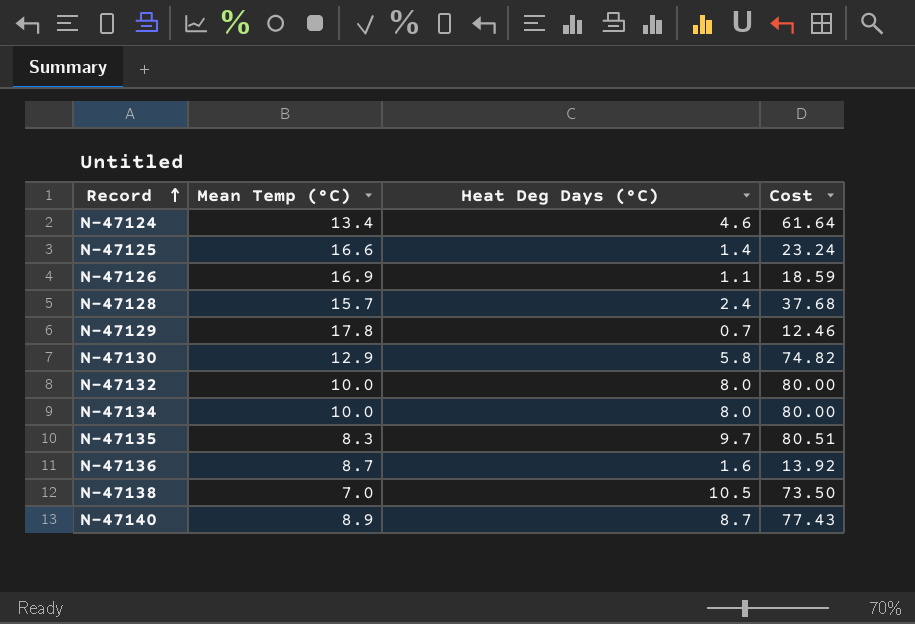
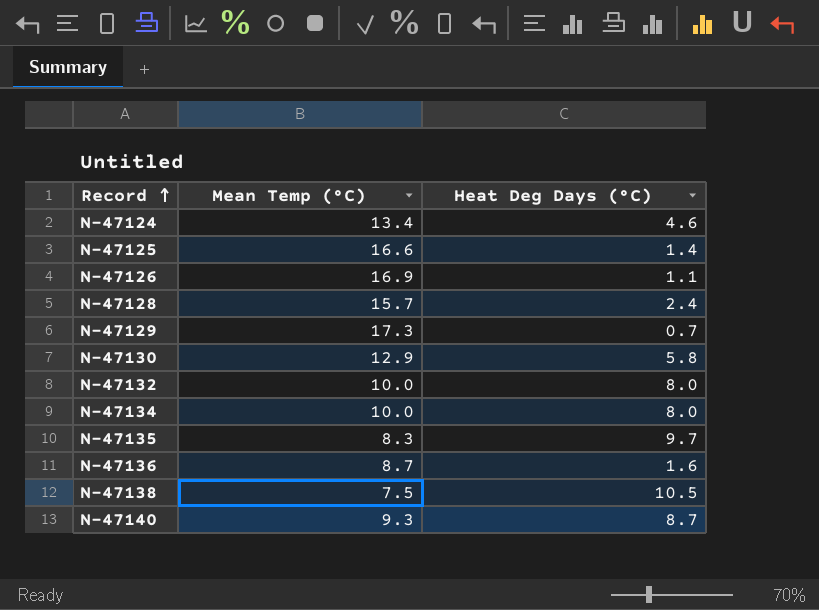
column Cost | formula: [Mean Temp (°C)] * [Heat Deg Days (°C)] -> none
N-47129 | Mean Temp (°C): 17.8 -> 17.3
N-47138 | Mean Temp (°C): 7.0 -> 7.5
N-47140 | Mean Temp (°C): 8.9 -> 9.3

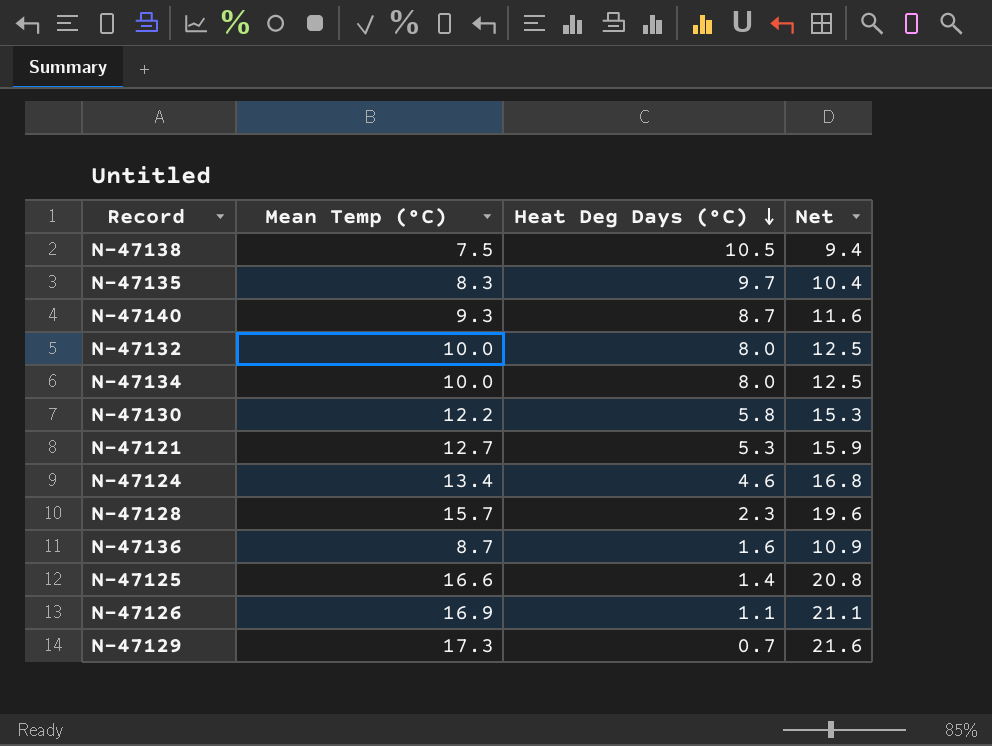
row order: Record ascending -> Heat Deg Days (°C) descending
column Net | formula: none -> [Mean Temp (°C)] * 1.25
N-47130 | Mean Temp (°C): 12.9 -> 12.2
row N-47121: none -> 12.7 | 5.3 | 15.9
N-47128 | Heat Deg Days (°C): 2.4 -> 2.3

